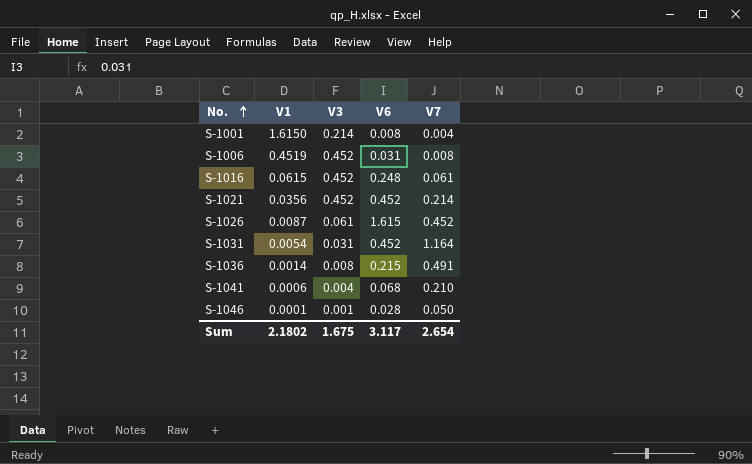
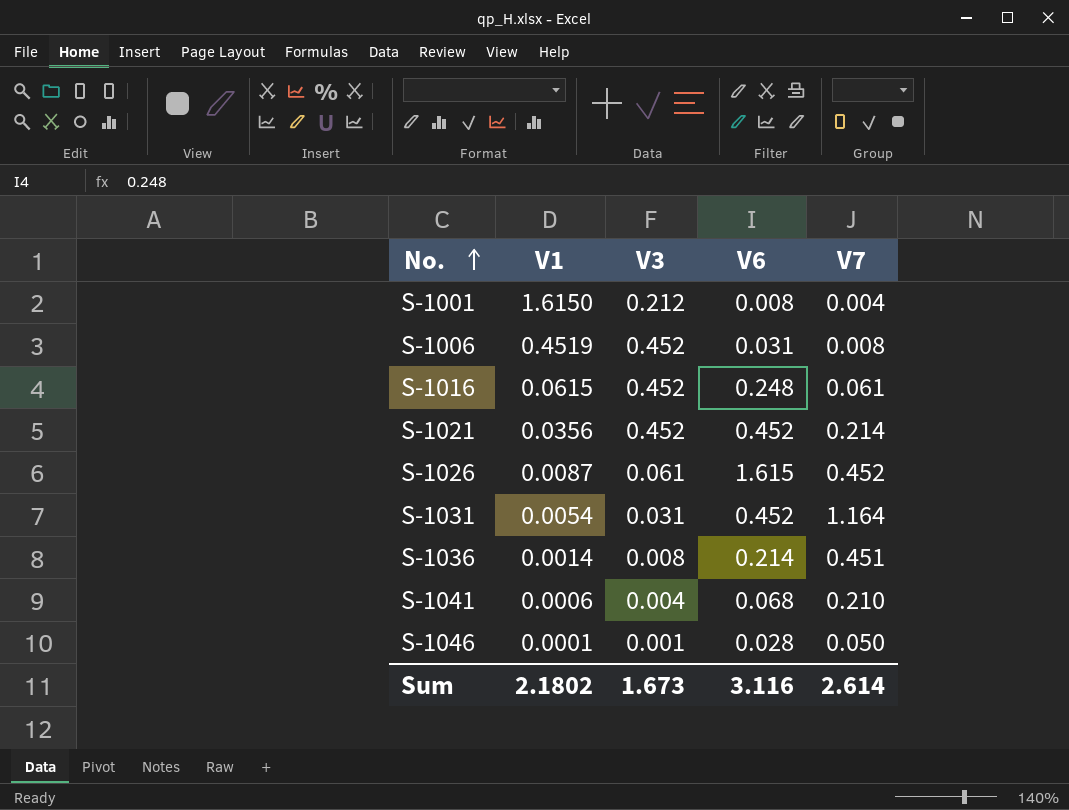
S-1001 | V3: 0.214 -> 0.212
S-1036 | V6: 0.215 -> 0.214
S-1036 | V7: 0.491 -> 0.451
Sum | V3: 1.675 -> 1.673
Sum | V6: 3.117 -> 3.116
Sum | V7: 2.654 -> 2.614

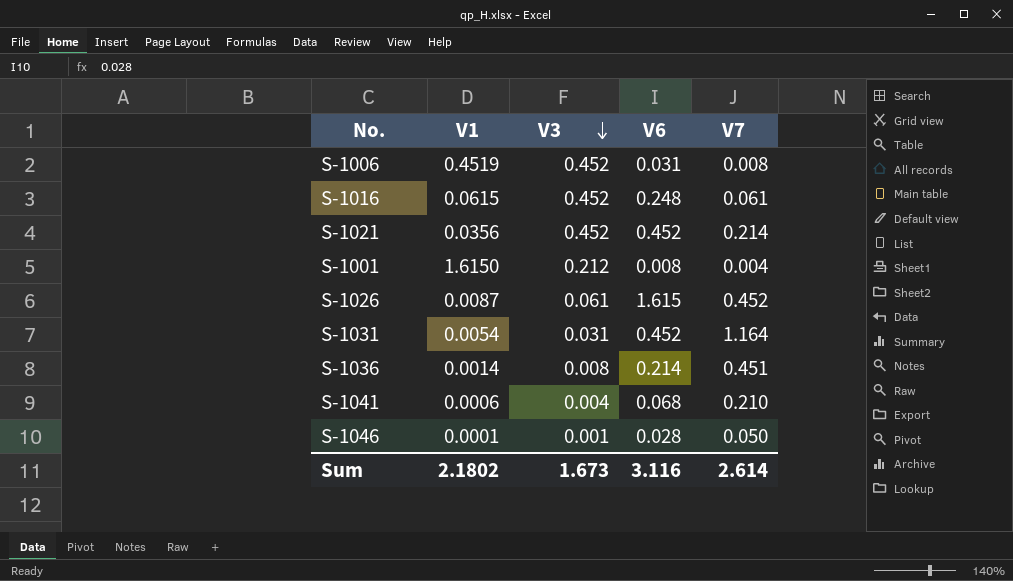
row order: No. ascending -> V3 descending

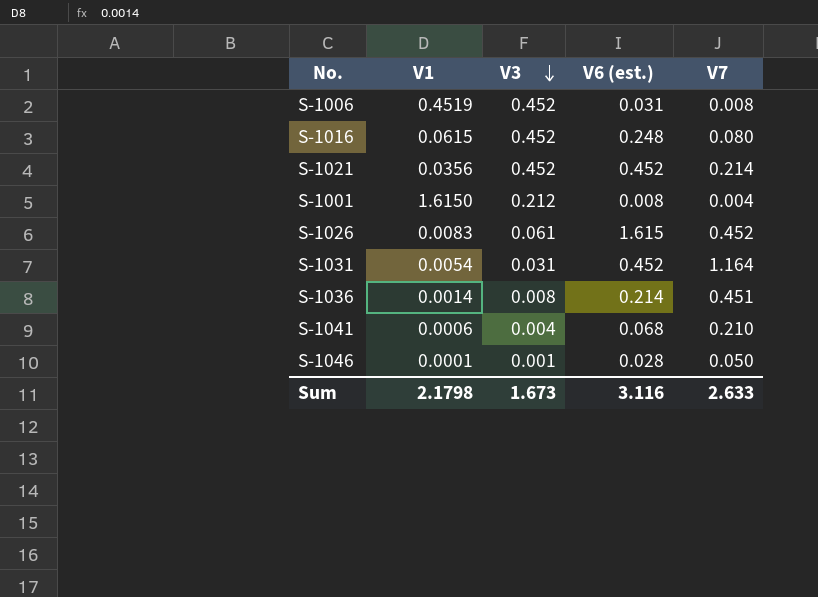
column name: V6 -> V6 (est.)
S-1016 | V7: 0.061 -> 0.080
S-1026 | V1: 0.0087 -> 0.0083
Sum | V1: 2.1802 -> 2.1798
Sum | V7: 2.614 -> 2.633

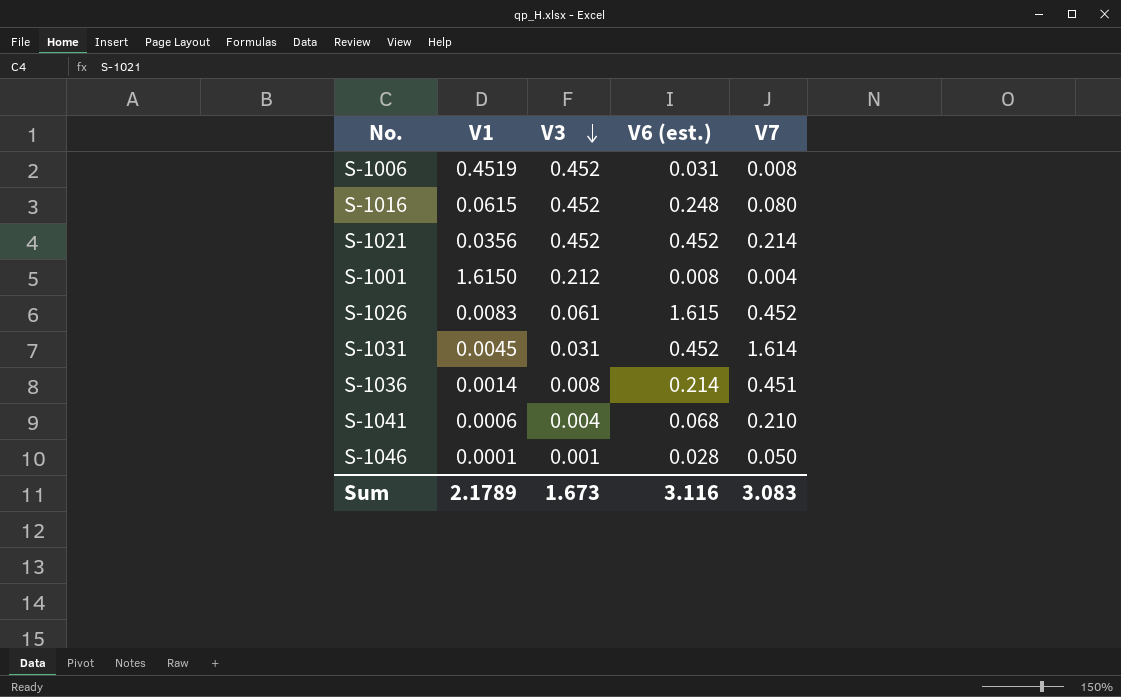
S-1031 | V1: 0.0054 -> 0.0045
S-1031 | V7: 1.164 -> 1.614
Sum | V1: 2.1798 -> 2.1789
Sum | V7: 2.633 -> 3.083

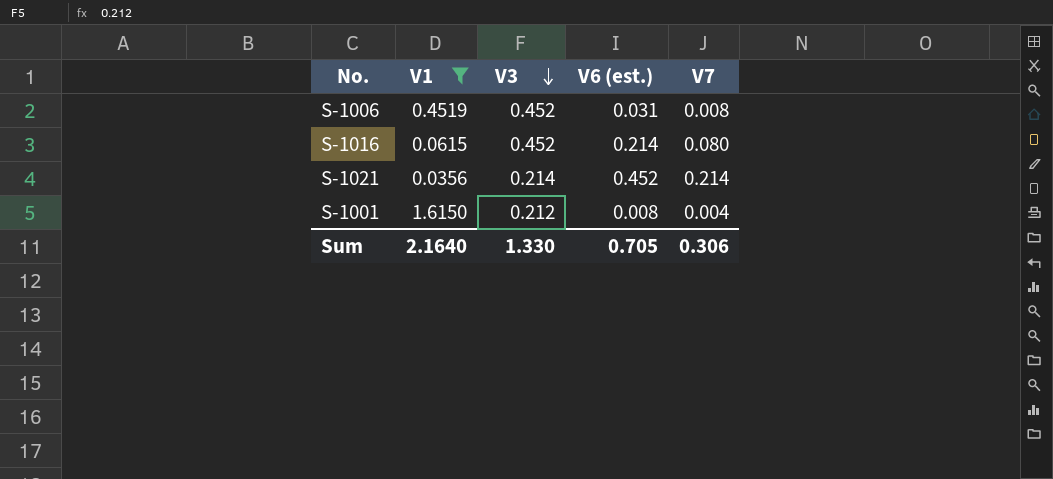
filter: none -> V1 >= 0.0356
S-1016 | V6 (est.): 0.248 -> 0.214
S-1021 | V3: 0.452 -> 0.214
Sum | V1: 2.1789 -> 2.1640
Sum | V3: 1.673 -> 1.330
Sum | V6 (est.): 3.116 -> 0.705
Sum | V7: 3.083 -> 0.306

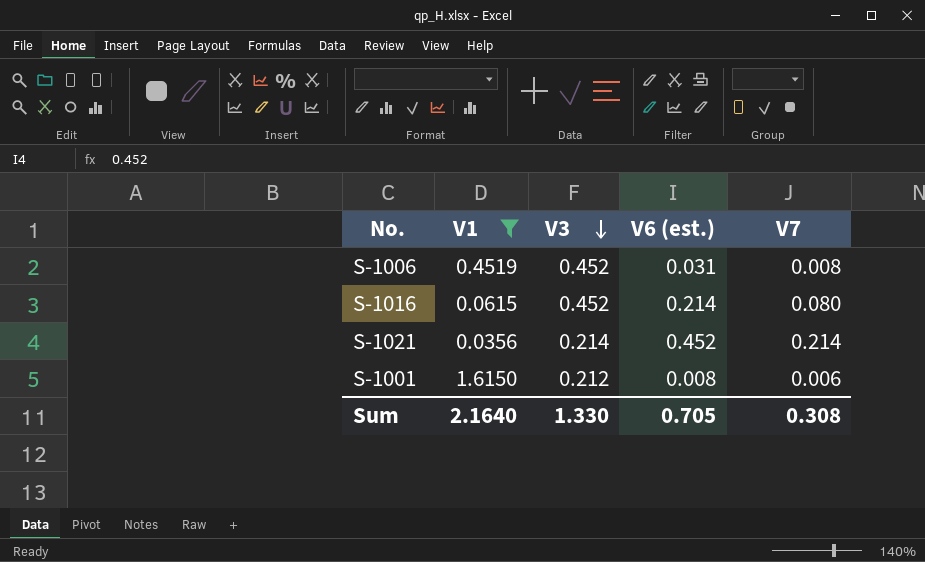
S-1001 | V7: 0.004 -> 0.006
Sum | V7: 0.306 -> 0.308

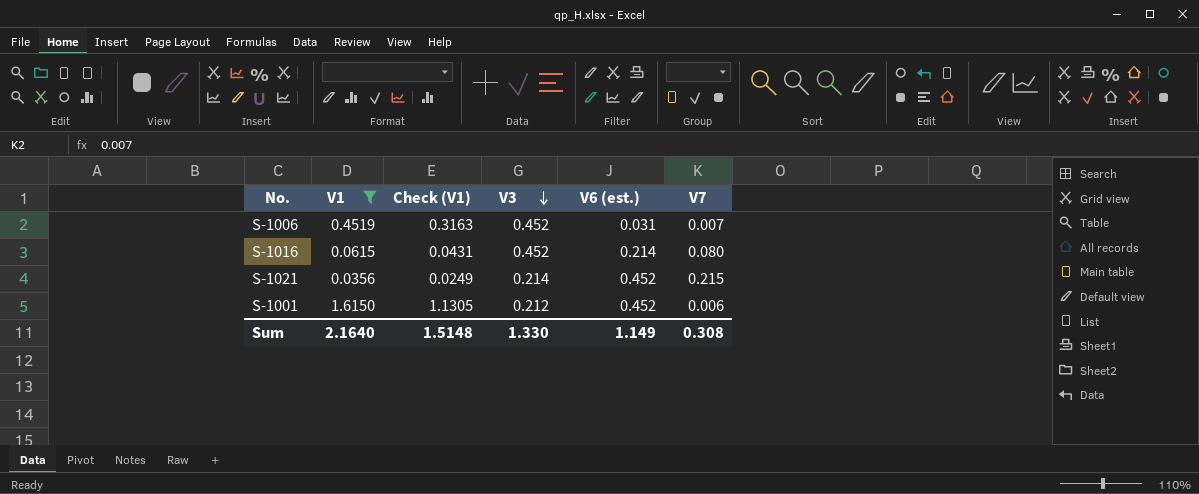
column Check (V1) | formula: none -> [V1] * 0.7
S-1006 | V7: 0.008 -> 0.007
S-1021 | V7: 0.214 -> 0.215
S-1001 | V6 (est.): 0.008 -> 0.452
Sum | V6 (est.): 0.705 -> 1.149

